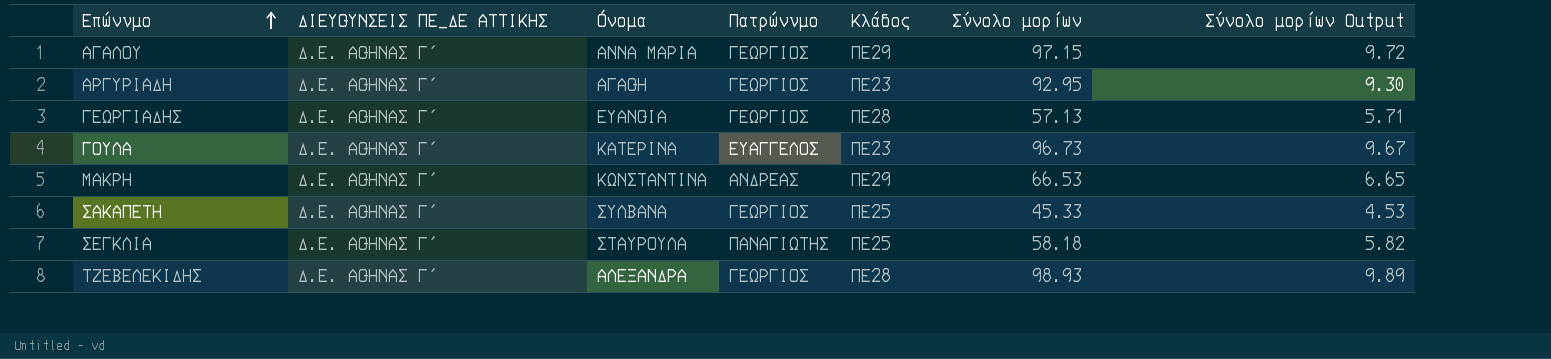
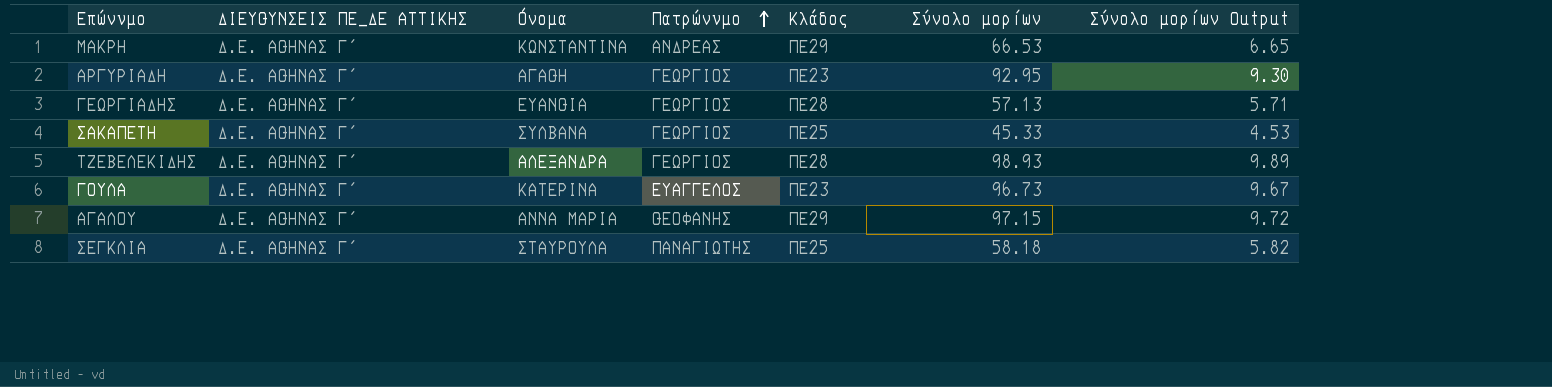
row order: Επώνυμο ascending -> Πατρώνυμο ascending
ΑΓΑΛΟΥ | Πατρώνυμο: ΓΕΩΡΓΙΟΣ -> ΘΕΟΦΑΝΗΣ

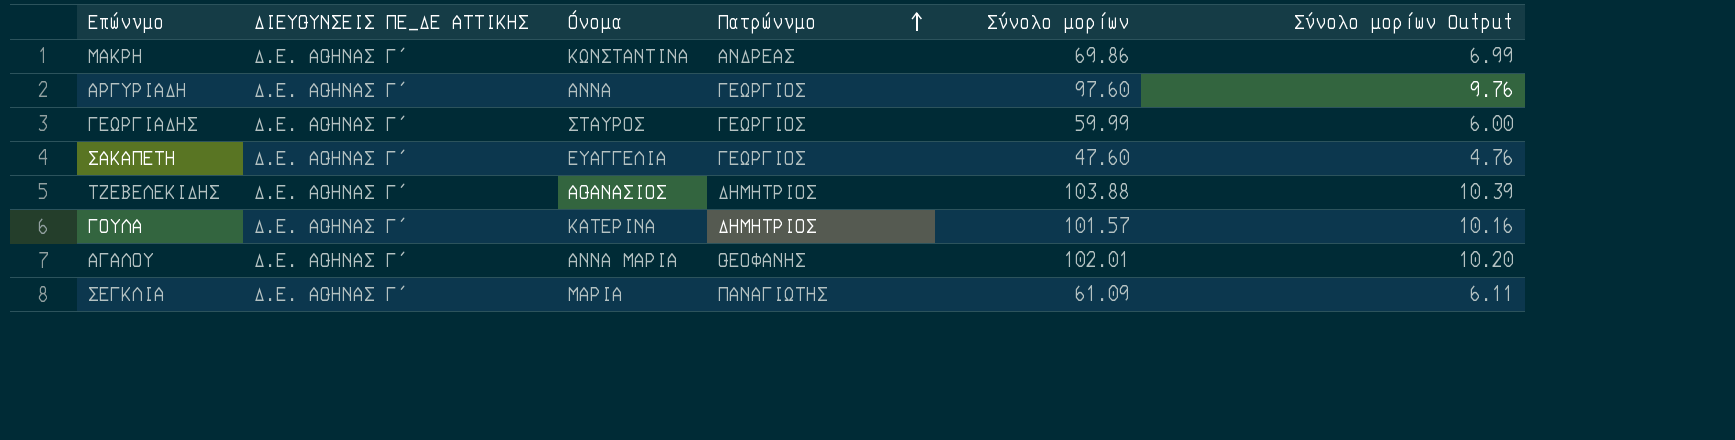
column Κλάδος | position: 5 -> none
ΜΑΚΡΗ | Σύνολο μορίων: 66.53 -> 69.86
ΜΑΚΡΗ | Σύνολο μορίων Output: 6.65 -> 6.99
ΑΡΓΥΡΙΑΔΗ | Όνομα: ΑΓΑΘΗ -> ΑΝΝΑ
ΑΡΓΥΡΙΑΔΗ | Σύνολο μορίων: 92.95 -> 97.60
ΑΡΓΥΡΙΑΔΗ | Σύνολο μορίων Output: 9.30 -> 9.76
ΓΕΩΡΓΙΑΔΗΣ | Όνομα: ΕΥΑΝΘΙΑ -> ΣΤΑΥΡΟΣ
ΓΕΩΡΓΙΑΔΗΣ | Σύνολο μορίων: 57.13 -> 59.99
ΓΕΩΡΓΙΑΔΗΣ | Σύνολο μορίων Output: 5.71 -> 6.00
ΣΑΚΑΠΕΤΗ | Όνομα: ΣΥΛΒΑΝΑ -> ΕΥΑΓΓΕΛΙΑ
ΣΑΚΑΠΕΤΗ | Σύνολο μορίων: 45.33 -> 47.60
ΣΑΚΑΠΕΤΗ | Σύνολο μορίων Output: 4.53 -> 4.76
ΤΖΕΒΕΛΕΚΙΔΗΣ | Όνομα: ΑΛΕΞΑΝΔΡΑ -> ΑΘΑΝΑΣΙΟΣ
ΤΖΕΒΕΛΕΚΙΔΗΣ | Πατρώνυμο: ΓΕΩΡΓΙΟΣ -> ΔΗΜΗΤΡΙΟΣ
ΤΖΕΒΕΛΕΚΙΔΗΣ | Σύνολο μορίων: 98.93 -> 103.88
ΤΖΕΒΕΛΕΚΙΔΗΣ | Σύνολο μορίων Output: 9.89 -> 10.39
ΓΟΥΛΑ | Πατρώνυμο: ΕΥΑΓΓΕΛΟΣ -> ΔΗΜΗΤΡΙΟΣ
ΓΟΥΛΑ | Σύνολο μορίων: 96.73 -> 101.57
ΓΟΥΛΑ | Σύνολο μορίων Output: 9.67 -> 10.16
ΑΓΑΛΟΥ | Σύνολο μορίων: 97.15 -> 102.01
ΑΓΑΛΟΥ | Σύνολο μορίων Output: 9.72 -> 10.20
ΣΕΓΚΛΙΑ | Όνομα: ΣΤΑΥΡΟΥΛΑ -> ΜΑΡΙΑ
ΣΕΓΚΛΙΑ | Σύνολο μορίων: 58.18 -> 61.09
ΣΕΓΚΛΙΑ | Σύνολο μορίων Output: 5.82 -> 6.11

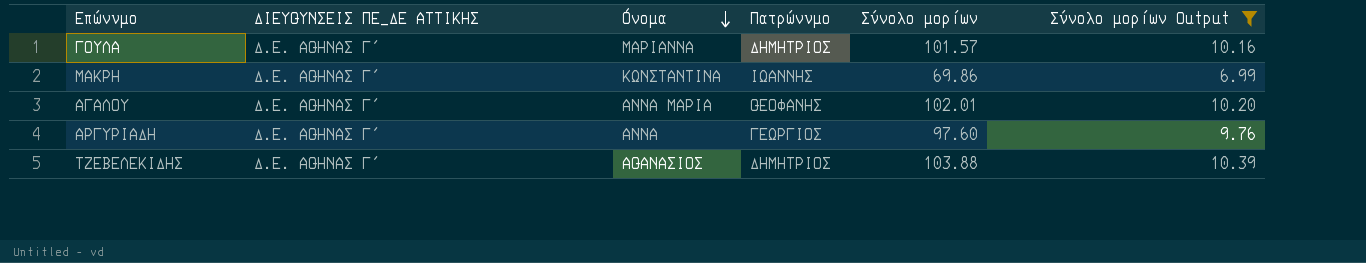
filter: none -> Σύνολο μορίων Output >= 6.99
row order: Πατρώνυμο ascending -> Όνομα descending
ΓΟΥΛΑ | Όνομα: ΚΑΤΕΡΙΝΑ -> ΜΑΡΙΑΝΝΑ
ΜΑΚΡΗ | Πατρώνυμο: ΑΝΔΡΕΑΣ -> ΙΩΑΝΝΗΣ

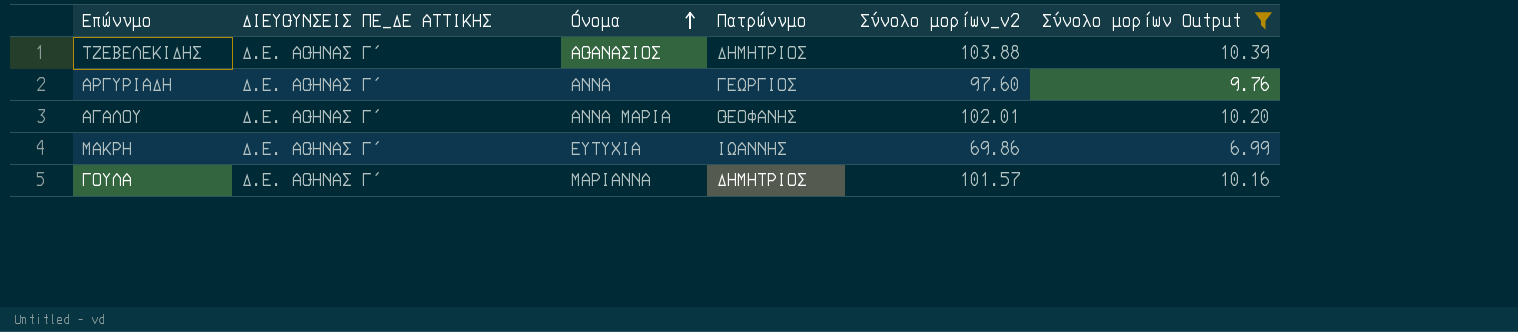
row order: Όνομα descending -> Όνομα ascending
column name: Σύνολο μορίων -> Σύνολο μορίων_v2
ΜΑΚΡΗ | Όνομα: ΚΩΝΣΤΑΝΤΙΝΑ -> ΕΥΤΥΧΙΑ

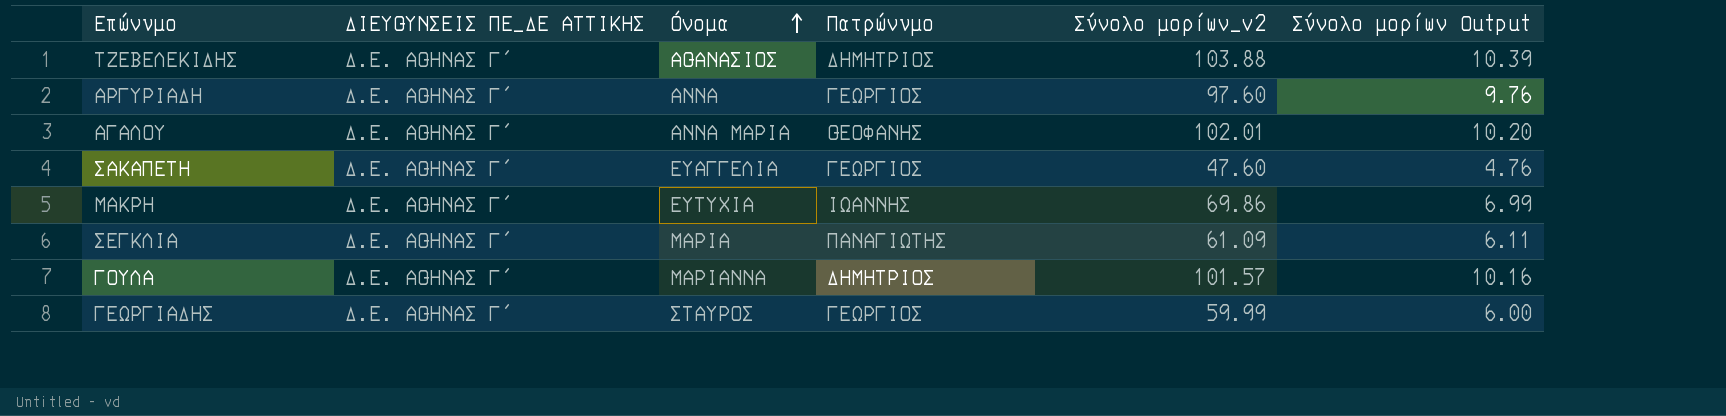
filter: Σύνολο μορίων Output >= 6.99 -> none

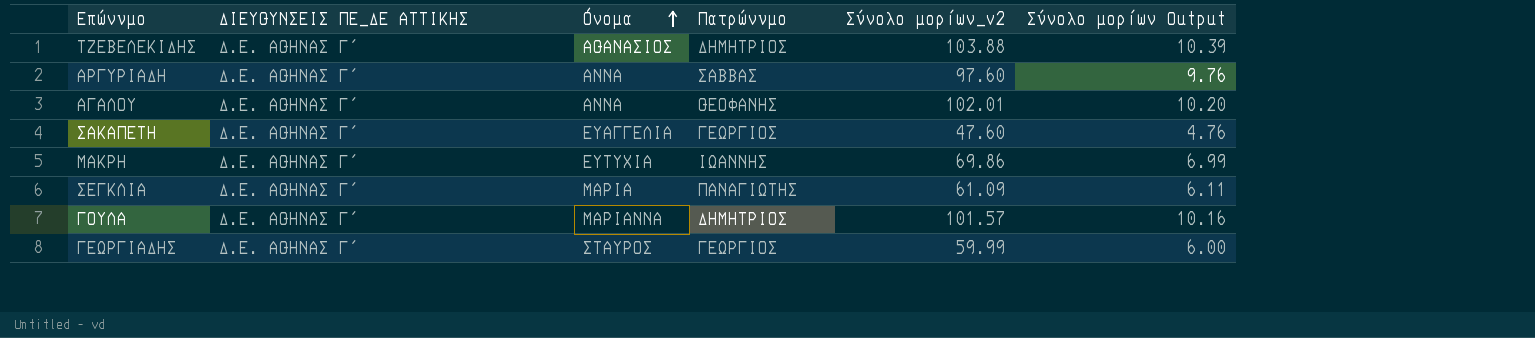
ΑΡΓΥΡΙΑΔΗ | Πατρώνυμο: ΓΕΩΡΓΙΟΣ -> ΣΑΒΒΑΣ
ΑΓΑΛΟΥ | Όνομα: ΑΝΝΑ ΜΑΡΙΑ -> ΑΝΝΑ

